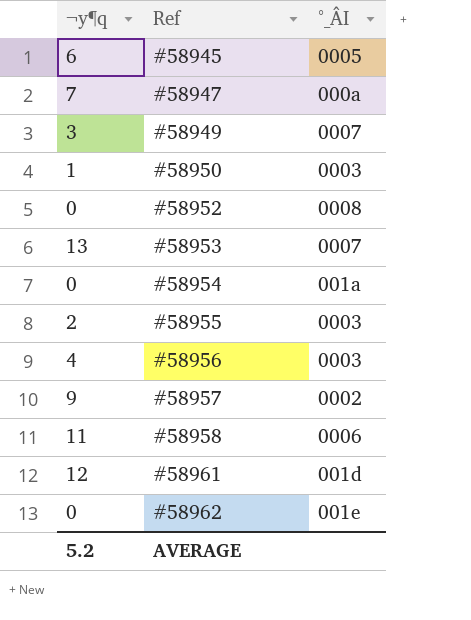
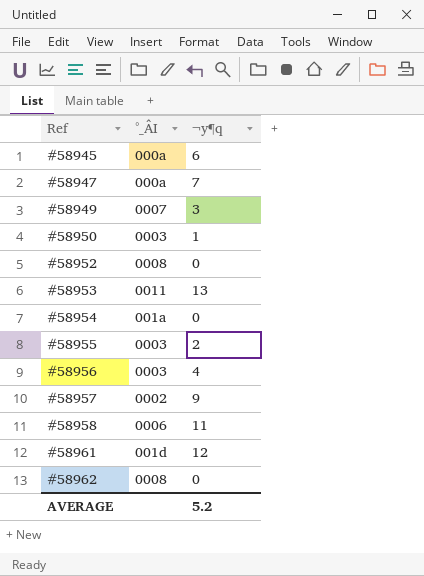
column ¬y¶q | position: 1 -> 3
#58945 | °_ÂI: 0005 -> 000a
#58953 | °_ÂI: 0007 -> 0011
#58962 | °_ÂI: 001e -> 0008

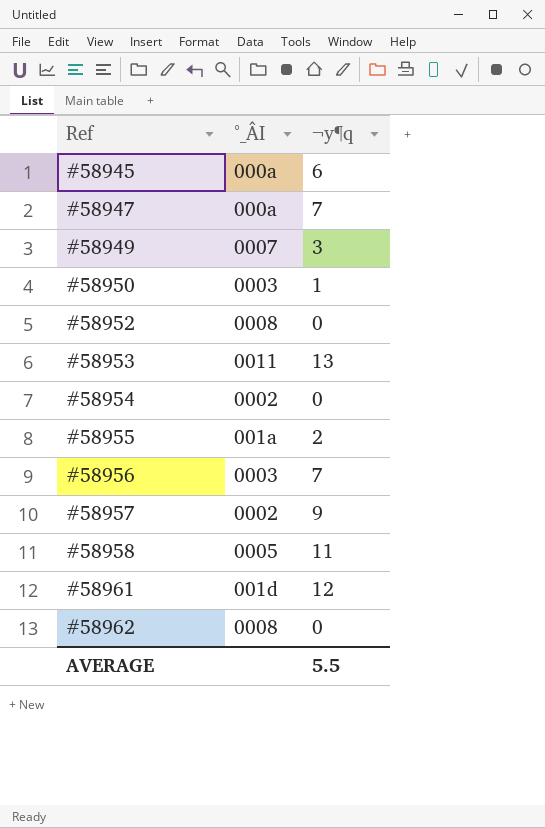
#58954 | °_ÂI: 001a -> 0002
#58955 | °_ÂI: 0003 -> 001a
#58956 | ¬y¶q: 4 -> 7
#58958 | °_ÂI: 0006 -> 0005
AVERAGE | ¬y¶q: 5.2 -> 5.5

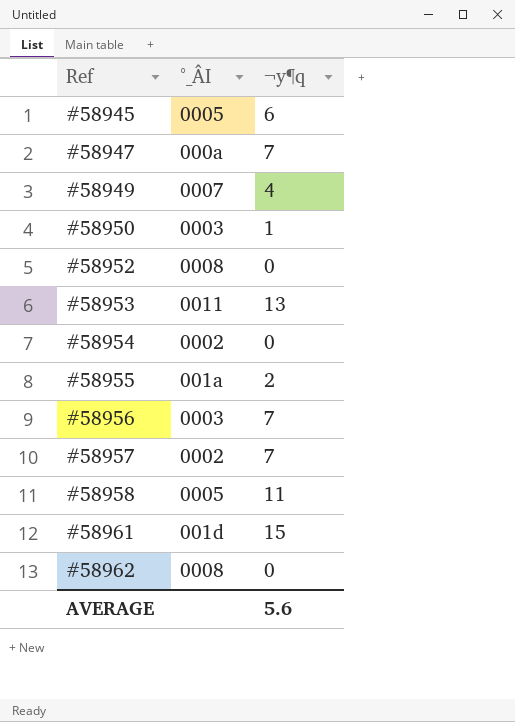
#58945 | °_ÂI: 000a -> 0005
#58949 | ¬y¶q: 3 -> 4
#58957 | ¬y¶q: 9 -> 7
#58961 | ¬y¶q: 12 -> 15
AVERAGE | ¬y¶q: 5.5 -> 5.6

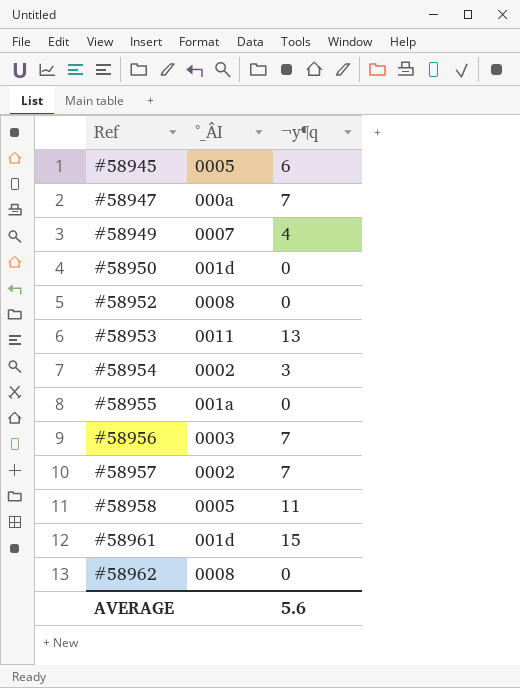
#58950 | °_ÂI: 0003 -> 001d
#58950 | ¬y¶q: 1 -> 0
#58954 | ¬y¶q: 0 -> 3
#58955 | ¬y¶q: 2 -> 0

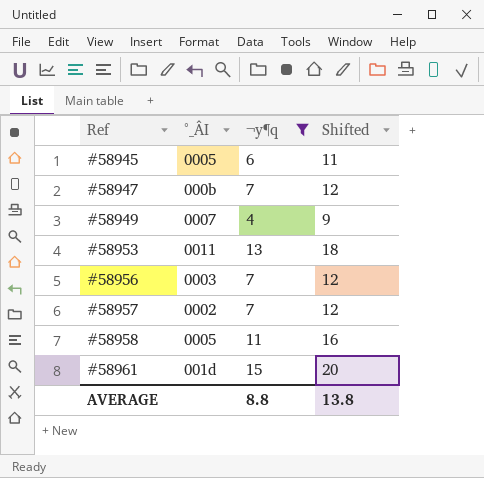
filter: none -> ¬y¶q >= 4
column Shifted | formula: none -> [¬y¶q] + 5
#58947 | °_ÂI: 000a -> 000b
AVERAGE | ¬y¶q: 5.6 -> 8.8

